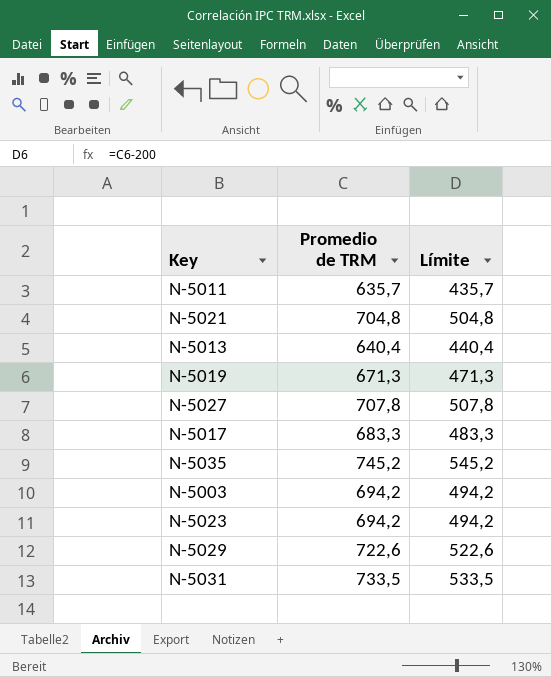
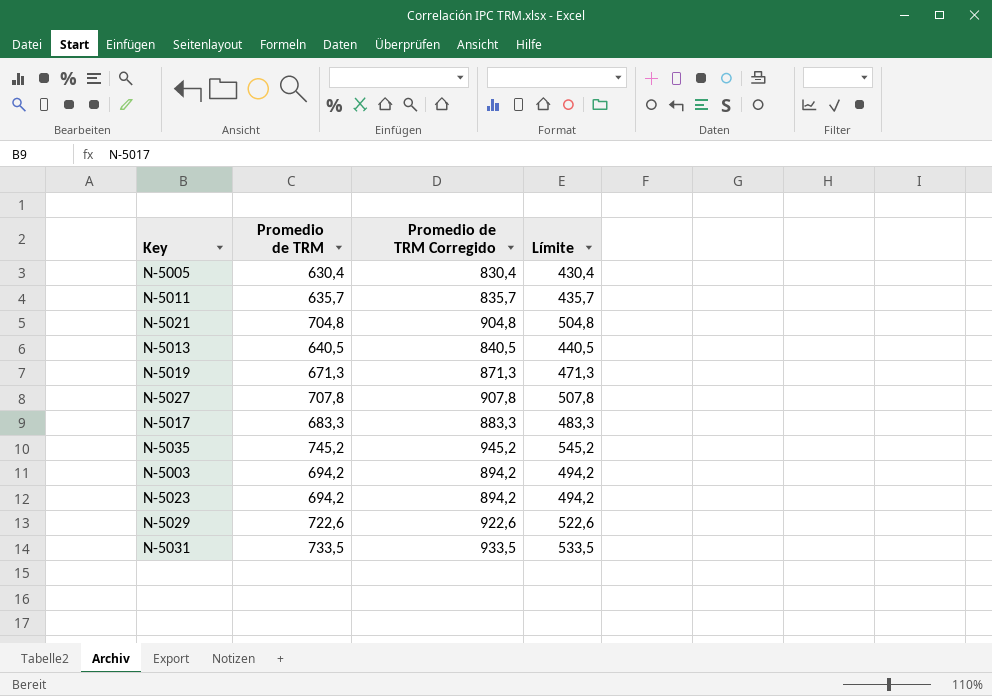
column Promedio de TRM Corregido | formula: none -> [Promedio de TRM] + 200
row N-5005: none -> 630,4 | 830,4 | 430,4
N-5013 | Promedio de TRM: 640,4 -> 640,5
N-5013 | Límite: 440,4 -> 440,5

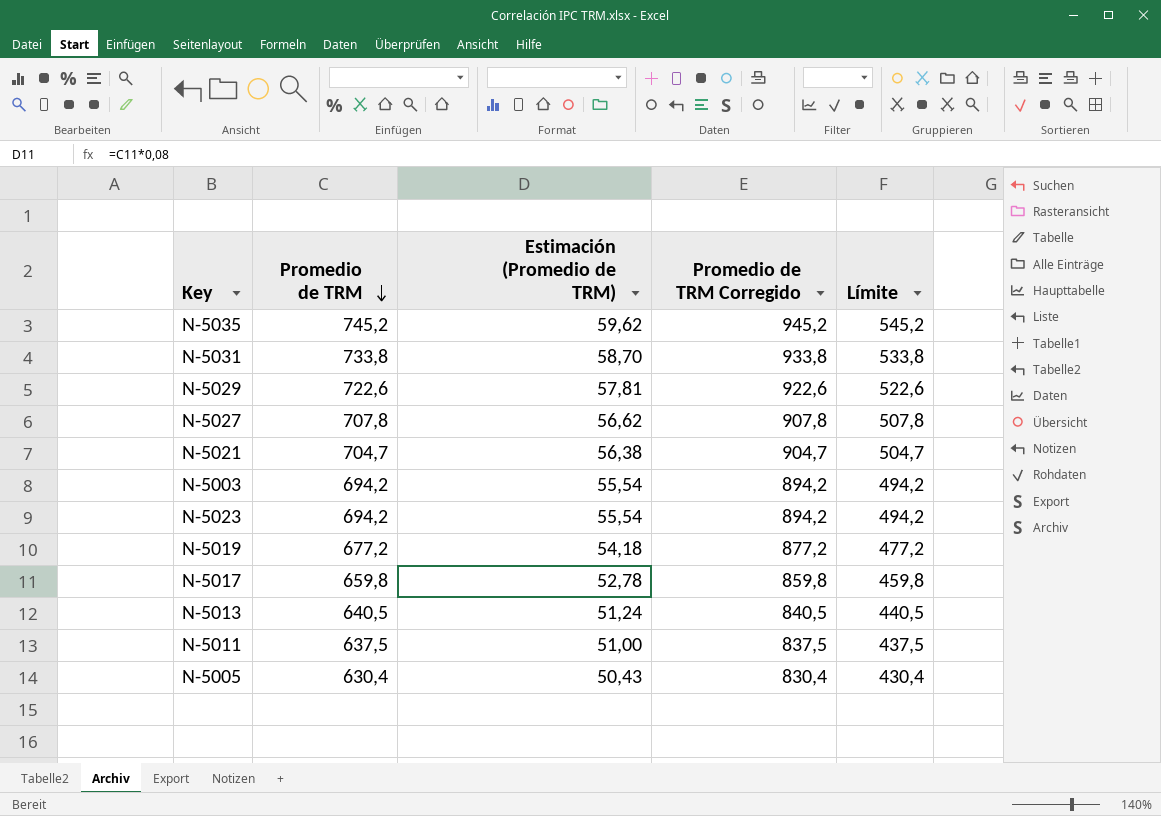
row order: none -> Promedio de TRM descending
column Estimación (Promedio de TRM) | formula: none -> [Promedio de TRM] * 0,08
N-5031 | Promedio de TRM: 733,5 -> 733,8
N-5031 | Promedio de TRM Corregido: 933,5 -> 933,8
N-5031 | Límite: 533,5 -> 533,8
N-5021 | Promedio de TRM: 704,8 -> 704,7
N-5021 | Promedio de TRM Corregido: 904,8 -> 904,7
N-5021 | Límite: 504,8 -> 504,7
N-5019 | Promedio de TRM: 671,3 -> 677,2
N-5019 | Promedio de TRM Corregido: 871,3 -> 877,2
N-5019 | Límite: 471,3 -> 477,2
N-5017 | Promedio de TRM: 683,3 -> 659,8
N-5017 | Promedio de TRM Corregido: 883,3 -> 859,8
N-5017 | Límite: 483,3 -> 459,8
N-5011 | Promedio de TRM: 635,7 -> 637,5
N-5011 | Promedio de TRM Corregido: 835,7 -> 837,5
N-5011 | Límite: 435,7 -> 437,5

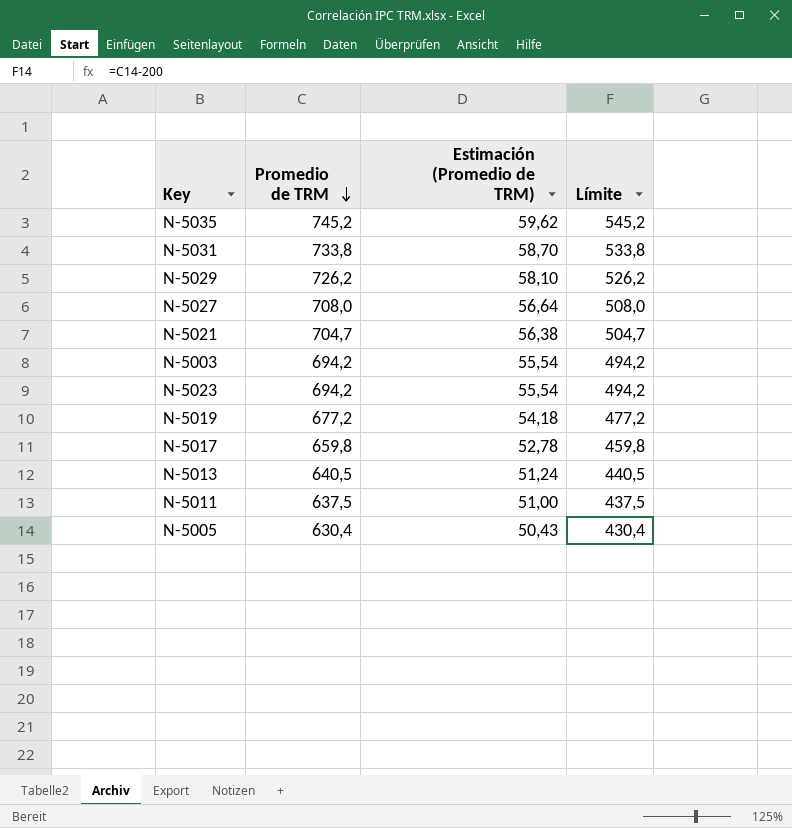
column Promedio de TRM Corregido | formula: [Promedio de TRM] + 200 -> none
N-5029 | Promedio de TRM: 722,6 -> 726,2
N-5029 | Estimación (Promedio de TRM): 57,81 -> 58,10
N-5029 | Límite: 522,6 -> 526,2
N-5027 | Promedio de TRM: 707,8 -> 708,0
N-5027 | Estimación (Promedio de TRM): 56,62 -> 56,64
N-5027 | Límite: 507,8 -> 508,0

